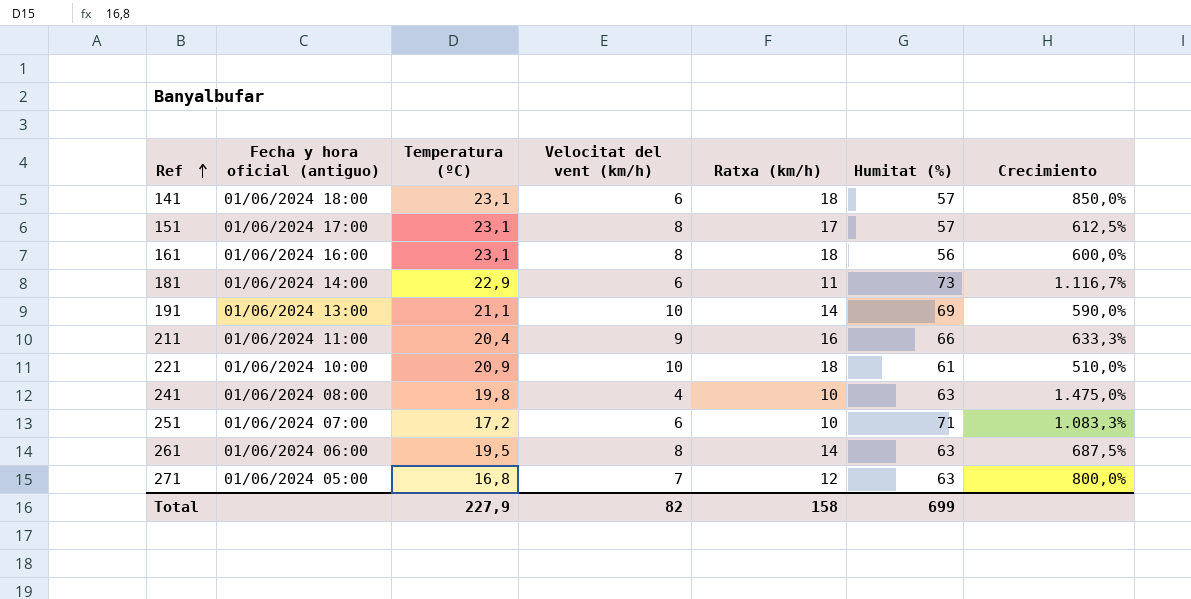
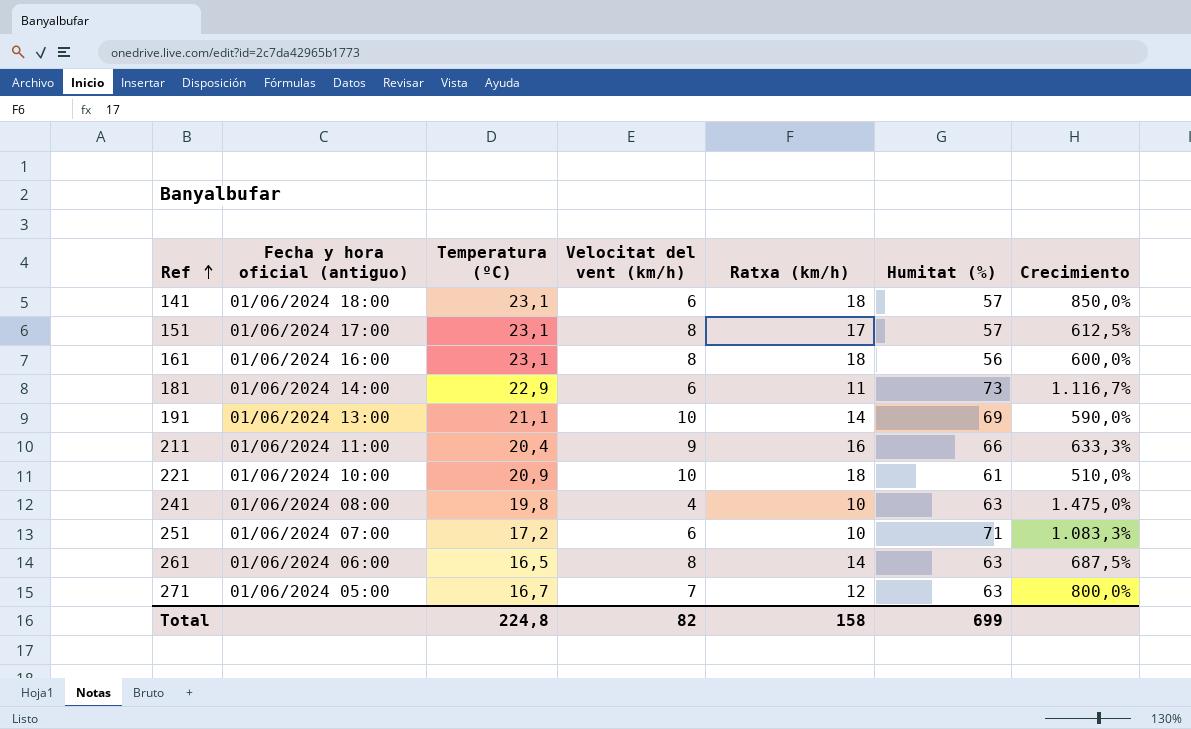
261 | Temperatura (ºC): 19,5 -> 16,5
271 | Temperatura (ºC): 16,8 -> 16,7
Total | Temperatura (ºC): 227,9 -> 224,8

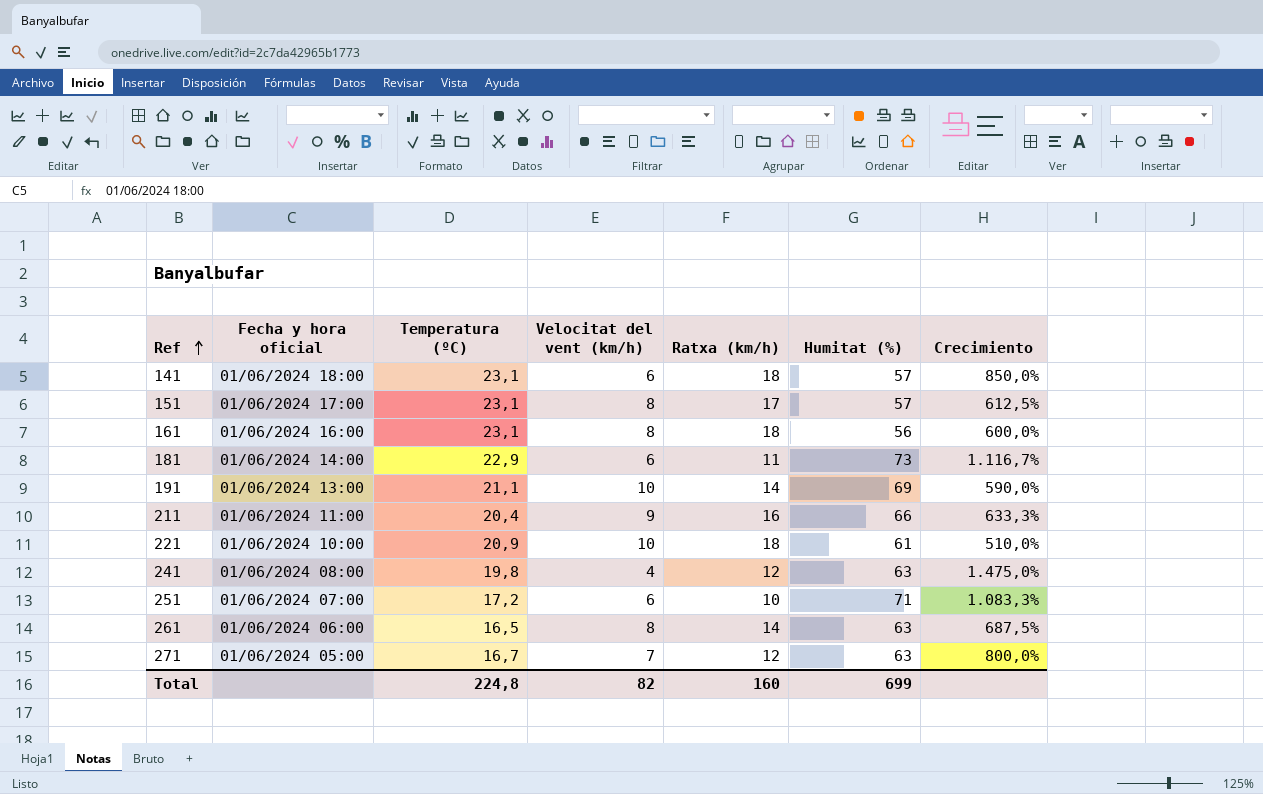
column name: Fecha y hora oficial (antiguo) -> Fecha y hora oficial
241 | Ratxa (km/h): 10 -> 12
Total | Ratxa (km/h): 158 -> 160

